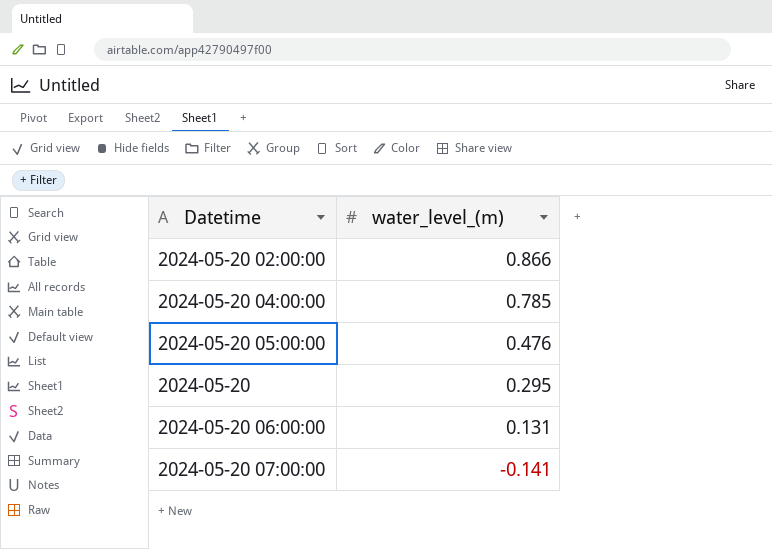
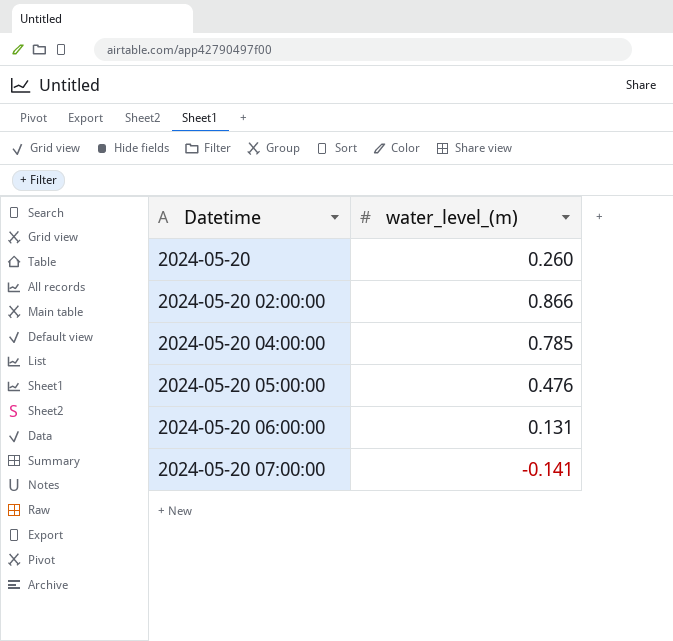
row order: water_level_(m) descending -> Datetime ascending
2024-05-20 | water_level_(m): 0.295 -> 0.260

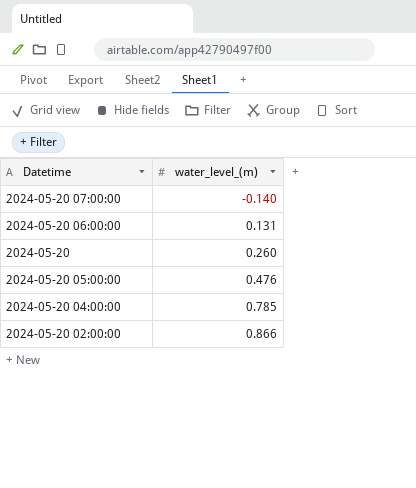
row order: Datetime ascending -> water_level_(m) ascending
2024-05-20 07:00:00 | water_level_(m): -0.141 -> -0.140

